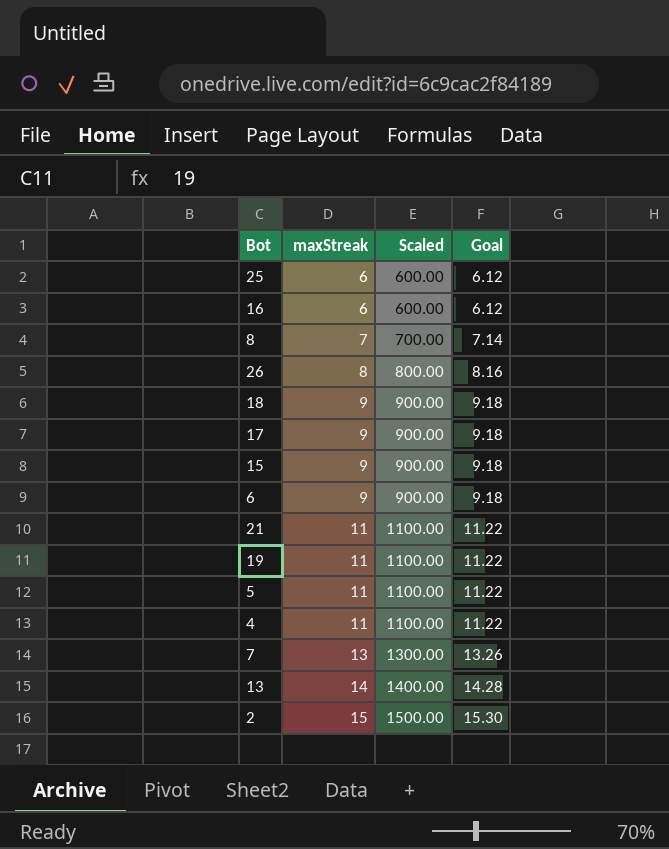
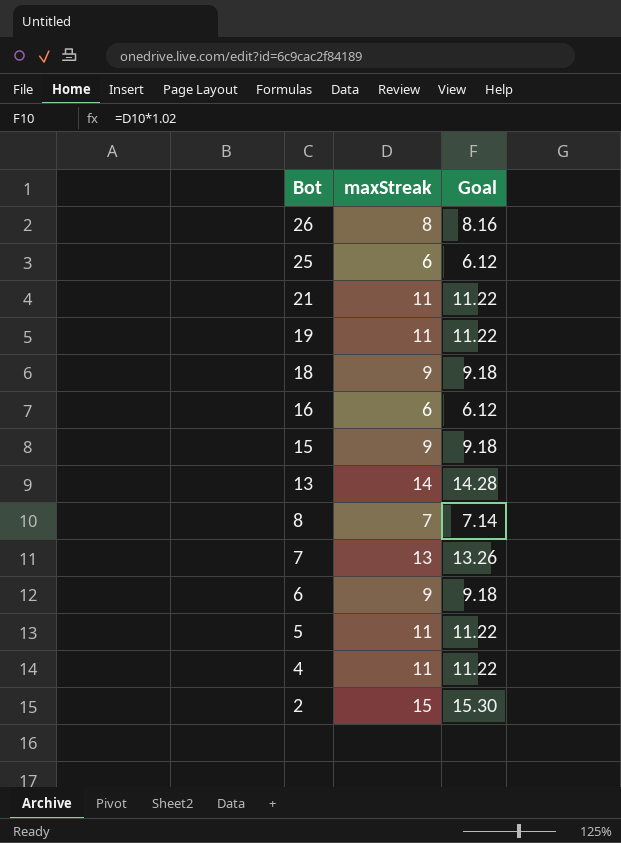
row order: maxStreak ascending -> Bot descending
column Scaled | formula: [maxStreak] * 100 -> none
row 17: 9 | 900.00 | 9.18 -> none

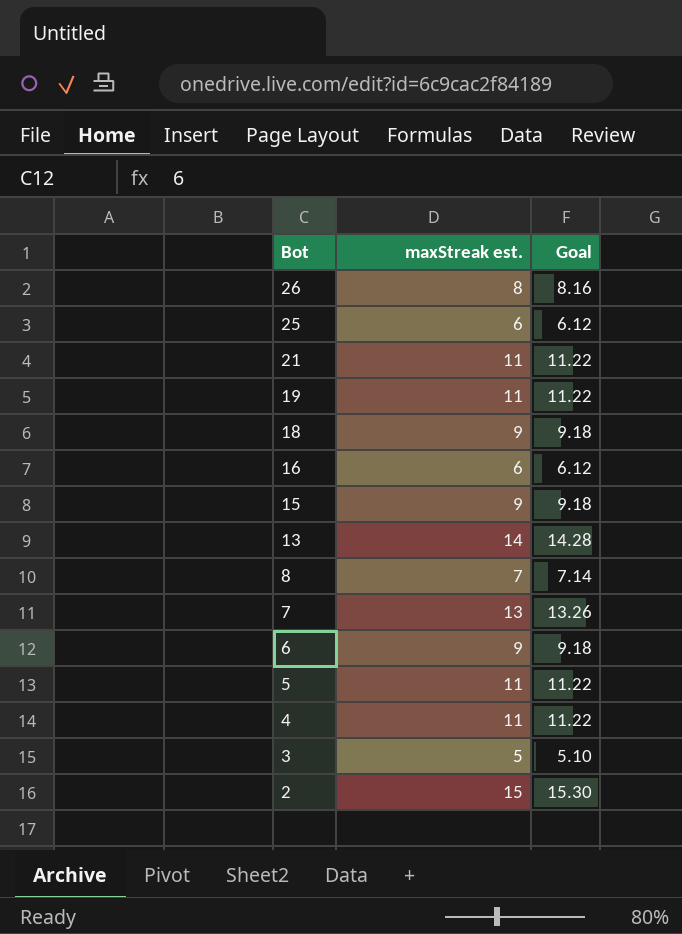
column name: maxStreak -> maxStreak est.
row 3: none -> 5 | 5.10

